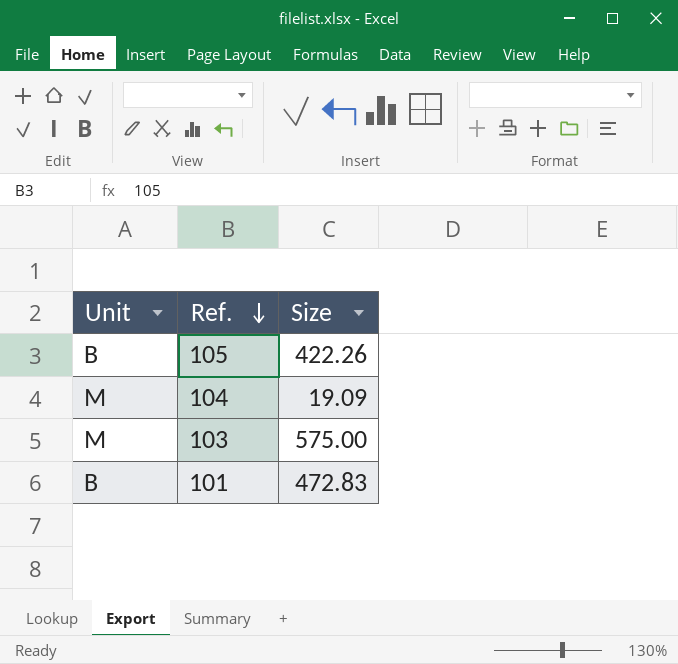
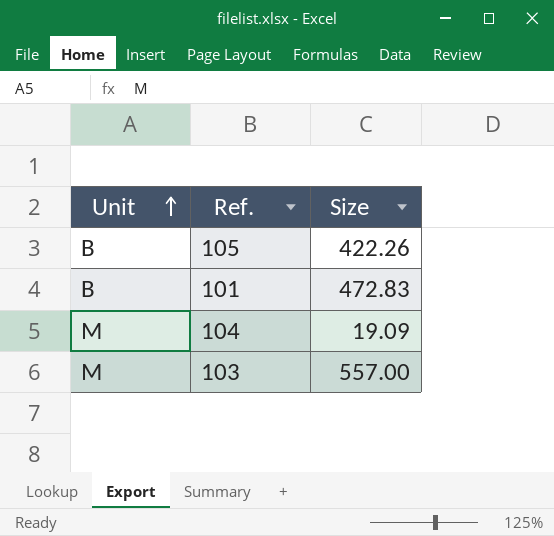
row order: Ref. descending -> Unit ascending
103 | Size: 575.00 -> 557.00

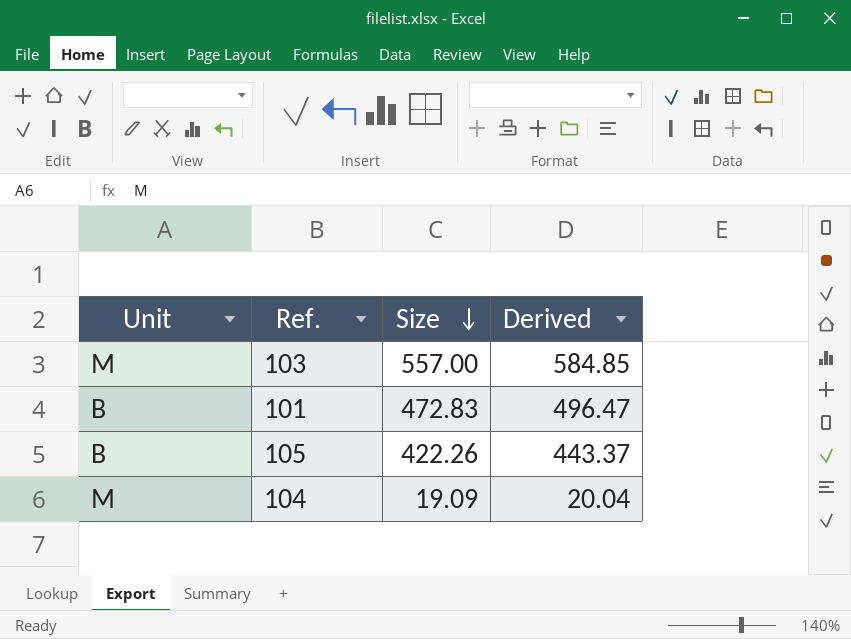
row order: Unit ascending -> Size descending
column Derived | formula: none -> [Size] * 1.05

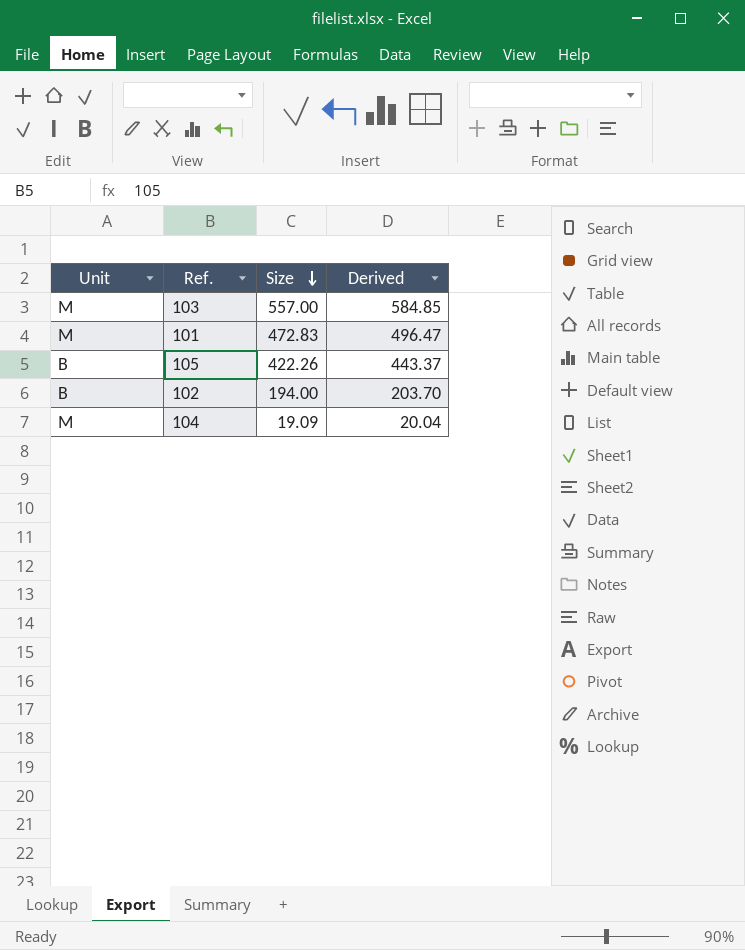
101 | Unit: B -> M
row 102: none -> B | 194.00 | 203.70

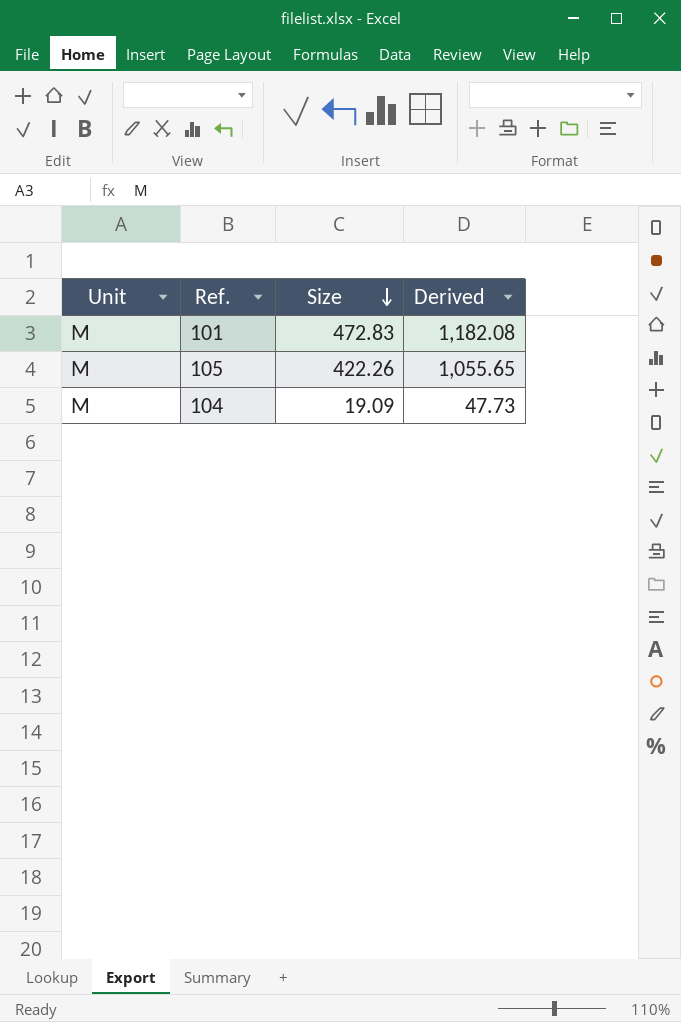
column Derived | formula: [Size] * 1.05 -> [Size] * 2.5
row 103: M | 557.00 | 584.85 -> none
row 102: B | 194.00 | 203.70 -> none
105 | Unit: B -> M

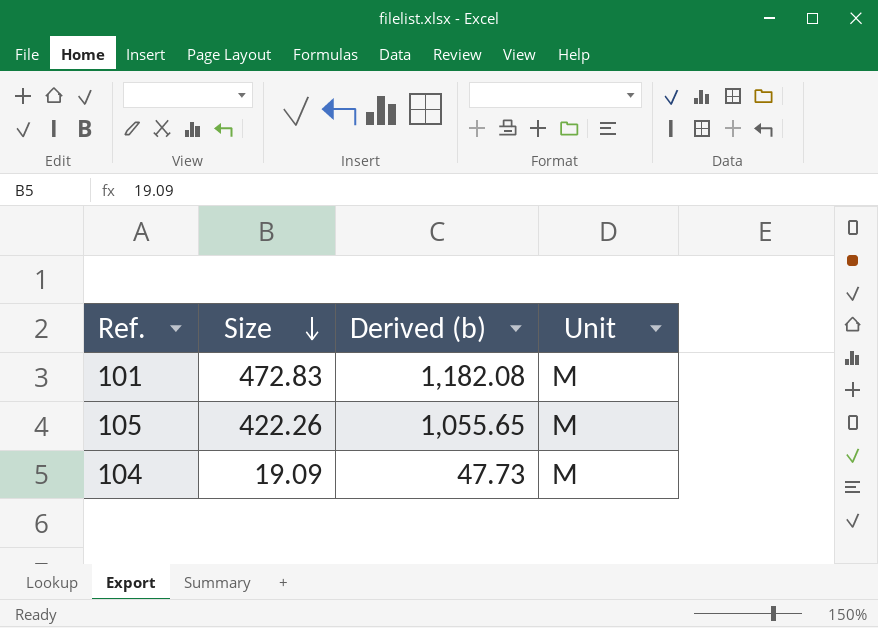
column name: Derived -> Derived (b)
column Unit | position: 1 -> 4

